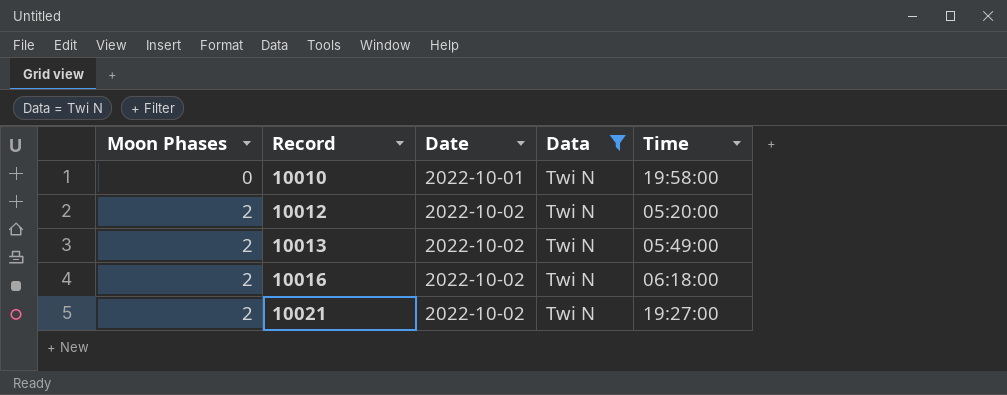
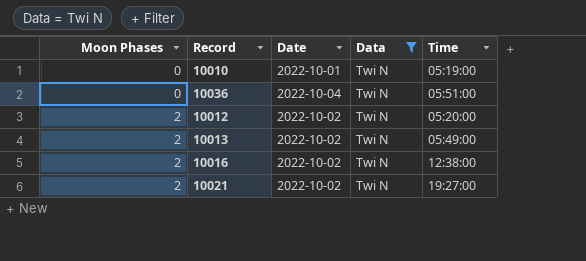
10010 | Time: 19:58:00 -> 05:19:00
row 10036: none -> 0 | 2022-10-04 | Twi N | 05:51:00
10016 | Time: 06:18:00 -> 12:38:00

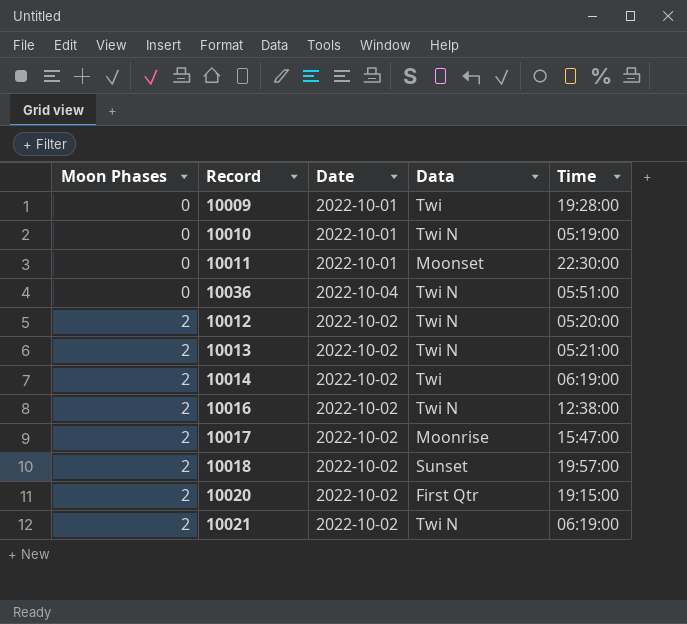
filter: Data = Twi N -> none
10013 | Time: 05:49:00 -> 05:21:00
10021 | Time: 19:27:00 -> 06:19:00

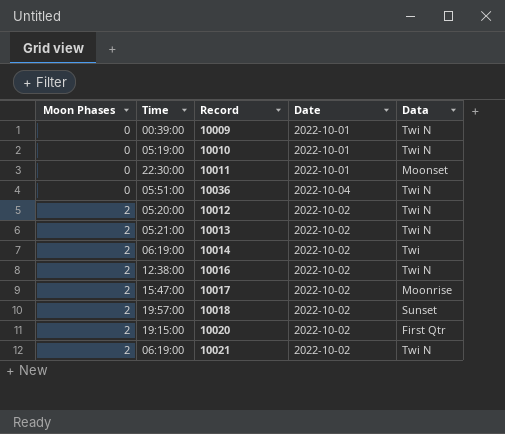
column Time | position: 5 -> 2
10009 | Time: 19:28:00 -> 00:39:00
10009 | Data: Twi -> Twi N

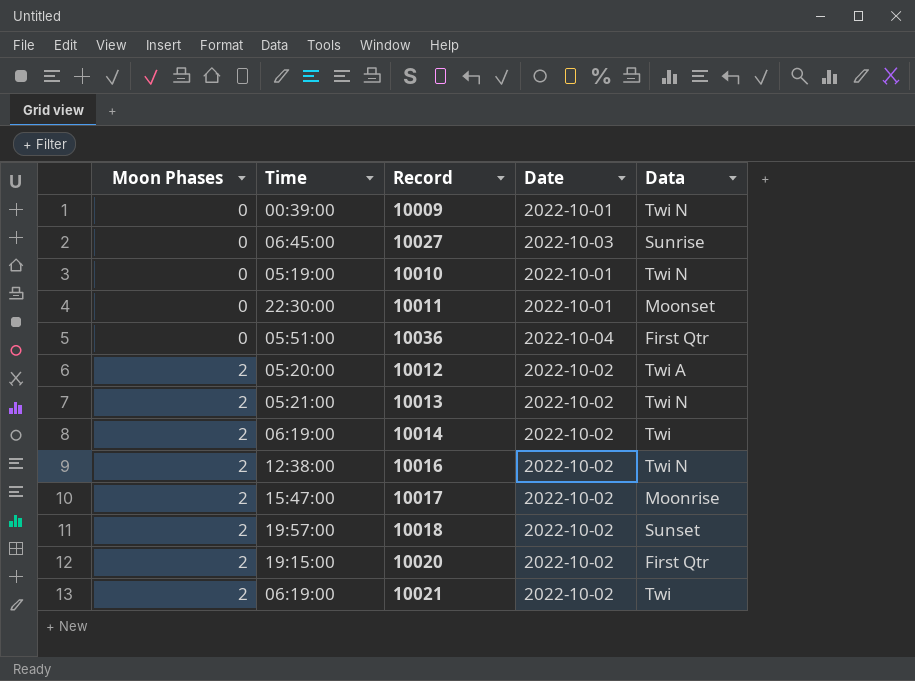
row 10027: none -> 0 | 06:45:00 | 2022-10-03 | Sunrise
10036 | Data: Twi N -> First Qtr
10012 | Data: Twi N -> Twi A
10021 | Data: Twi N -> Twi

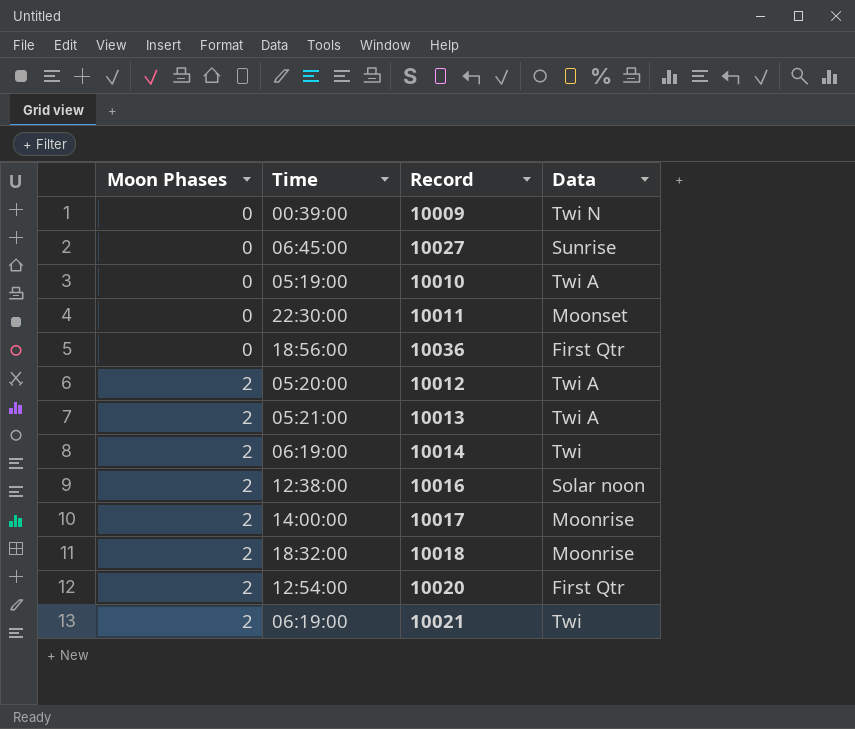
column Date | position: 4 -> none
10010 | Data: Twi N -> Twi A
10036 | Time: 05:51:00 -> 18:56:00
10013 | Data: Twi N -> Twi A
10016 | Data: Twi N -> Solar noon
10017 | Time: 15:47:00 -> 14:00:00
10018 | Time: 19:57:00 -> 18:32:00
10018 | Data: Sunset -> Moonrise
10020 | Time: 19:15:00 -> 12:54:00

